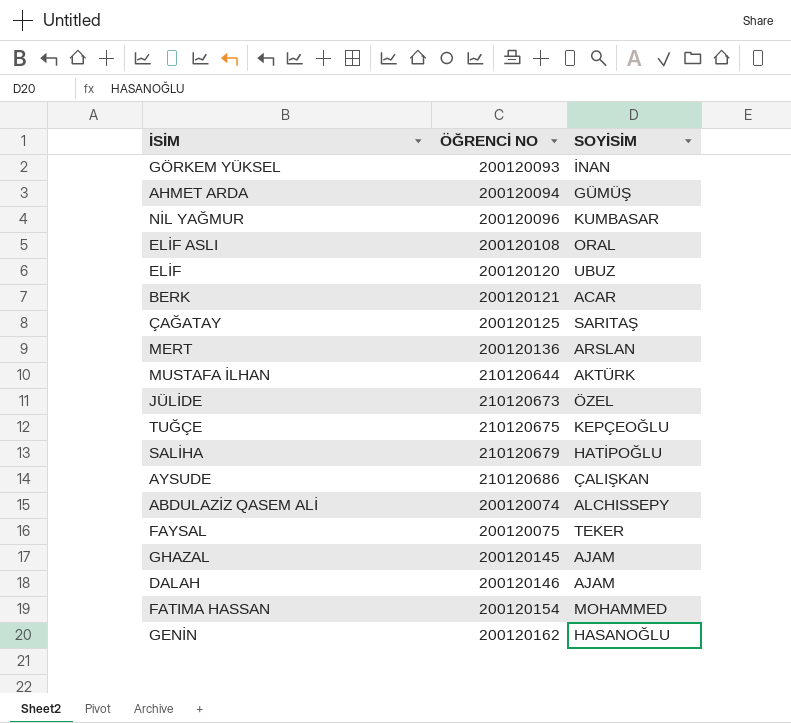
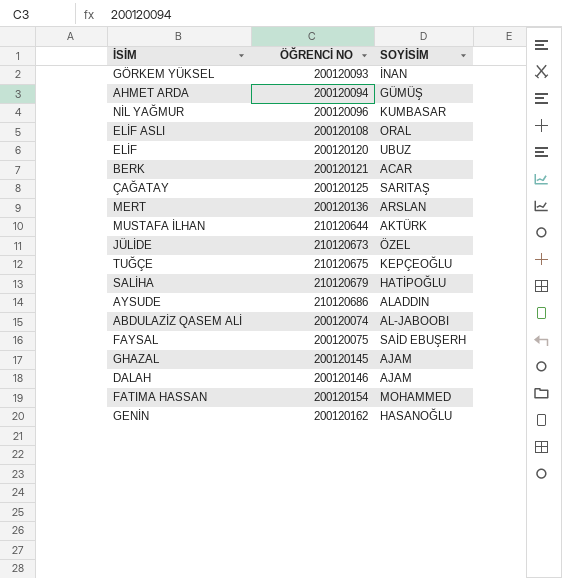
AYSUDE | SOYİSİM: ÇALIŞKAN -> ALADDIN
ABDULAZİZ QASEM ALİ | SOYİSİM: ALCHISSEPY -> AL-JABOOBI
FAYSAL | SOYİSİM: TEKER -> SAİD EBUŞERH

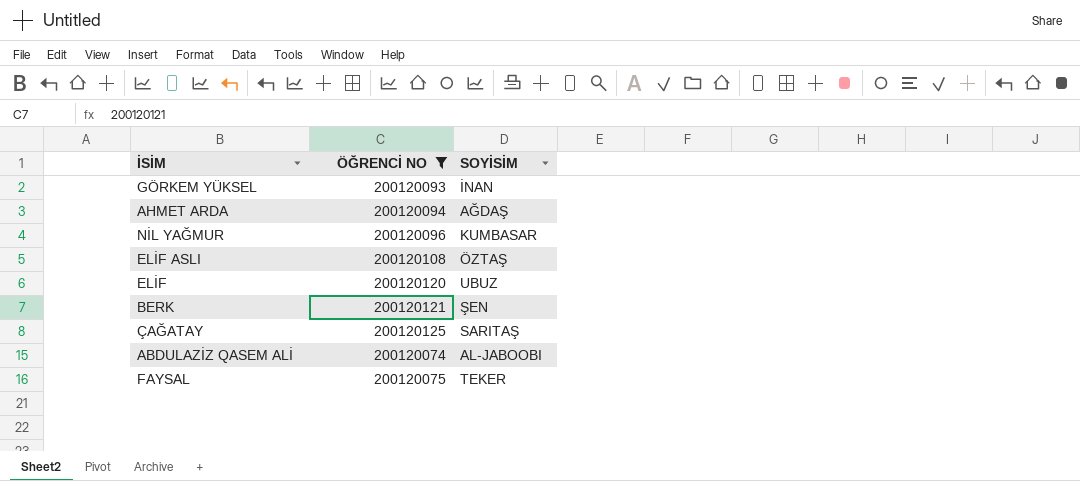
filter: none -> ÖĞRENCİ NO <= 200120125
AHMET ARDA | SOYİSİM: GÜMÜŞ -> AĞDAŞ
ELİF ASLI | SOYİSİM: ORAL -> ÖZTAŞ
BERK | SOYİSİM: ACAR -> ŞEN
FAYSAL | SOYİSİM: SAİD EBUŞERH -> TEKER

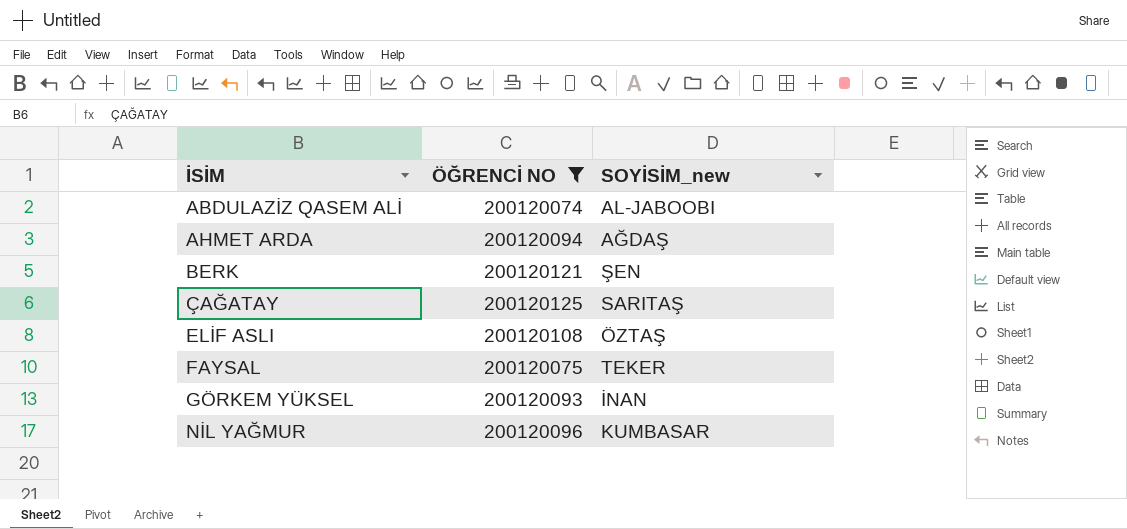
row order: none -> İSİM ascending
column name: SOYİSİM -> SOYİSİM_new
row ELİF: 200120120 | UBUZ -> none

